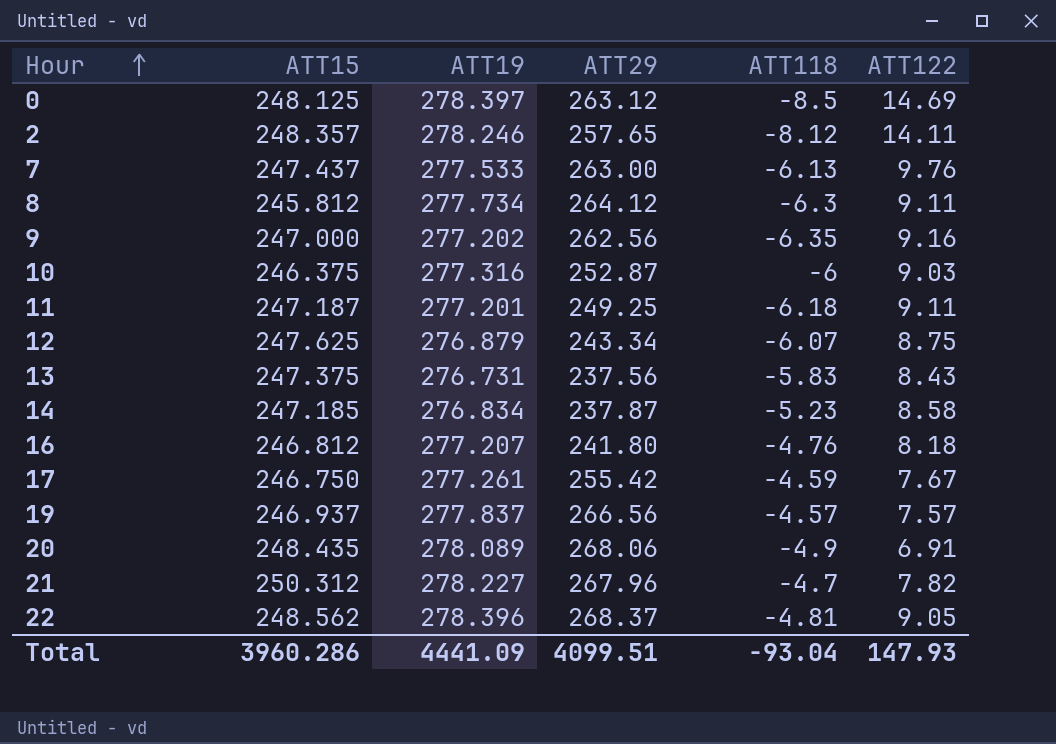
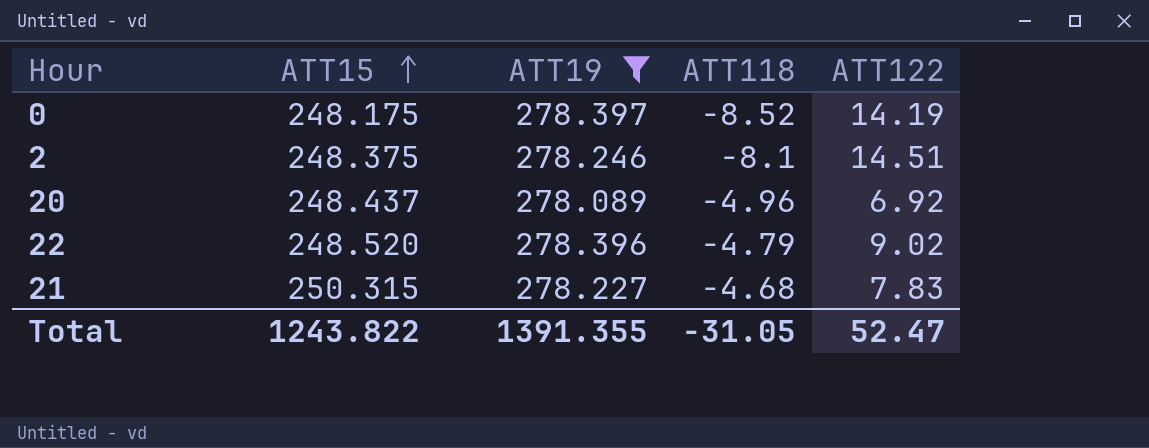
filter: none -> ATT19 >= 278.089
row order: Hour ascending -> ATT15 ascending
column ATT29 | position: 4 -> none
0 | ATT15: 248.125 -> 248.175
0 | ATT118: -8.5 -> -8.52
0 | ATT122: 14.69 -> 14.19
2 | ATT15: 248.357 -> 248.375
2 | ATT118: -8.12 -> -8.1
2 | ATT122: 14.11 -> 14.51
20 | ATT15: 248.435 -> 248.437
20 | ATT118: -4.9 -> -4.96
20 | ATT122: 6.91 -> 6.92
22 | ATT15: 248.562 -> 248.520
22 | ATT118: -4.81 -> -4.79
22 | ATT122: 9.05 -> 9.02
21 | ATT15: 250.312 -> 250.315
21 | ATT118: -4.7 -> -4.68
21 | ATT122: 7.82 -> 7.83
Total | ATT15: 3960.286 -> 1243.822
Total | ATT19: 4441.09 -> 1391.355
Total | ATT118: -93.04 -> -31.05
Total | ATT122: 147.93 -> 52.47

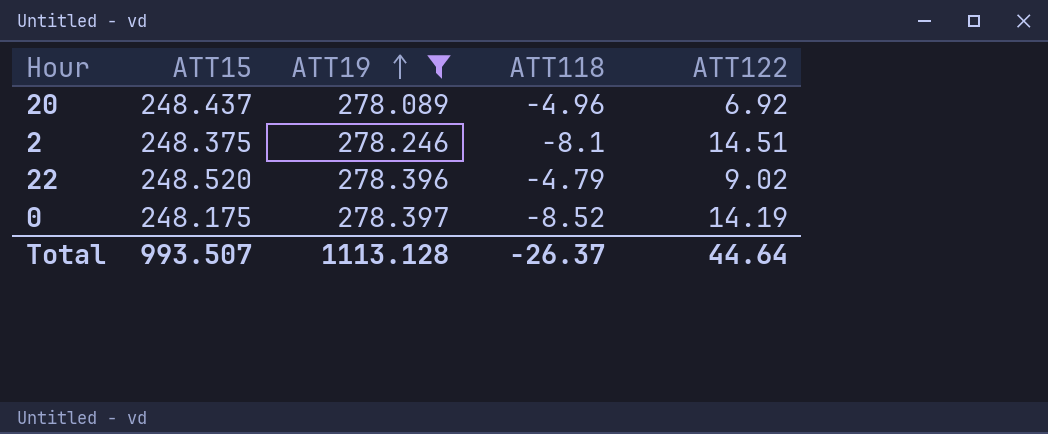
row order: ATT15 ascending -> ATT19 ascending
row 21: 250.315 | 278.227 | -4.68 | 7.83 -> none
Total | ATT15: 1243.822 -> 993.507
Total | ATT19: 1391.355 -> 1113.128
Total | ATT118: -31.05 -> -26.37
Total | ATT122: 52.47 -> 44.64

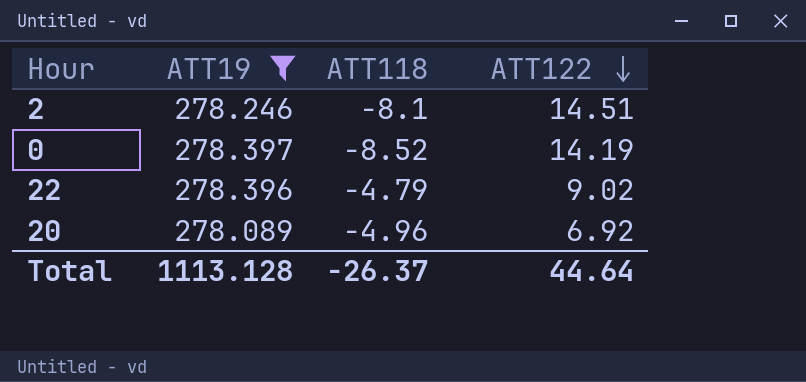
row order: ATT19 ascending -> ATT122 descending
column ATT15 | position: 2 -> none

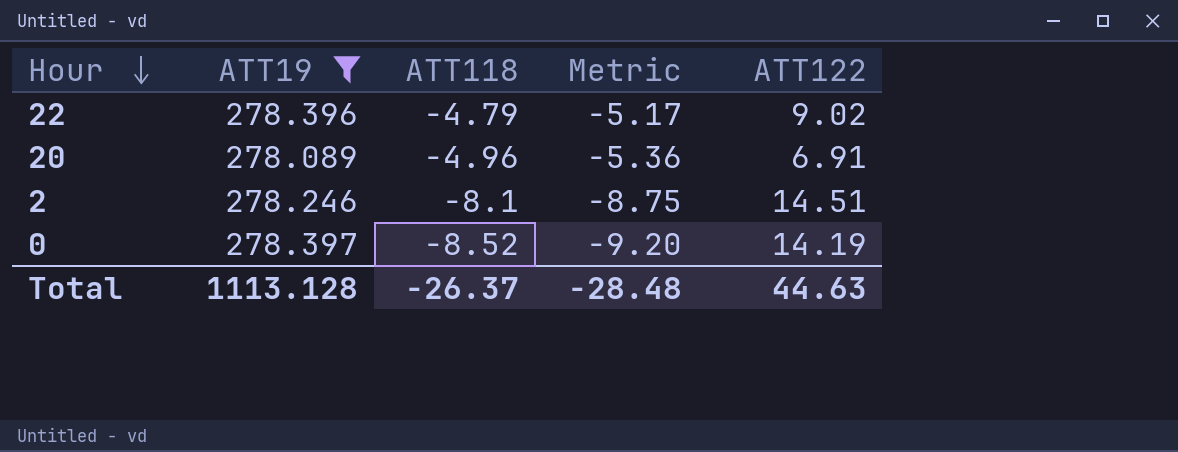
row order: ATT122 descending -> Hour descending
column Metric | formula: none -> [ATT118] * 1.08
20 | ATT122: 6.92 -> 6.91
Total | ATT122: 44.64 -> 44.63

